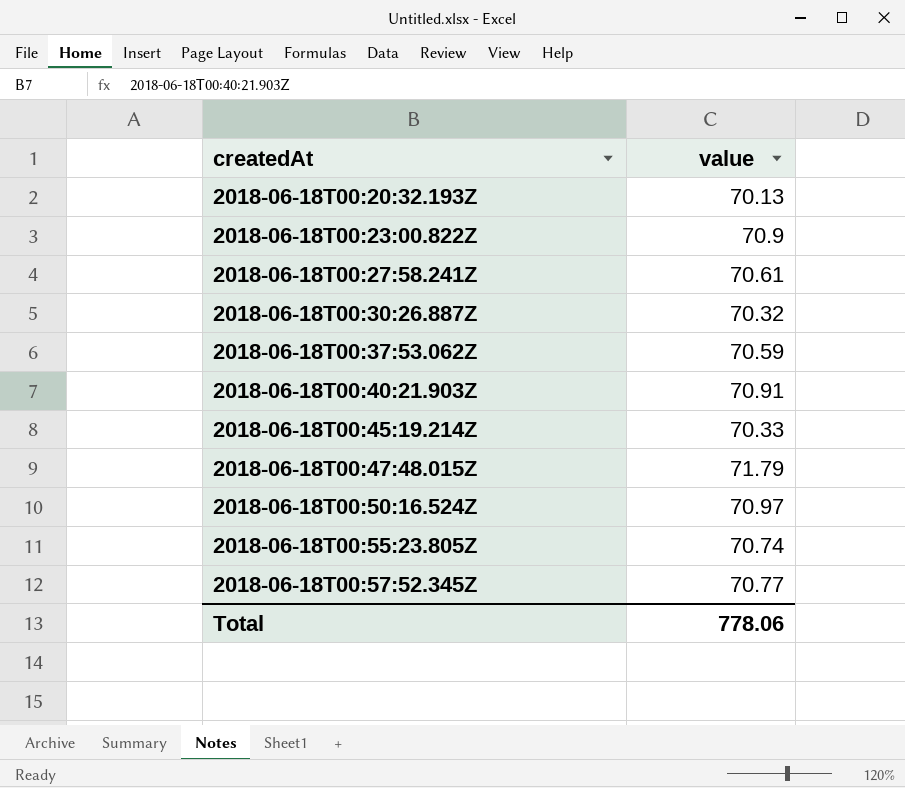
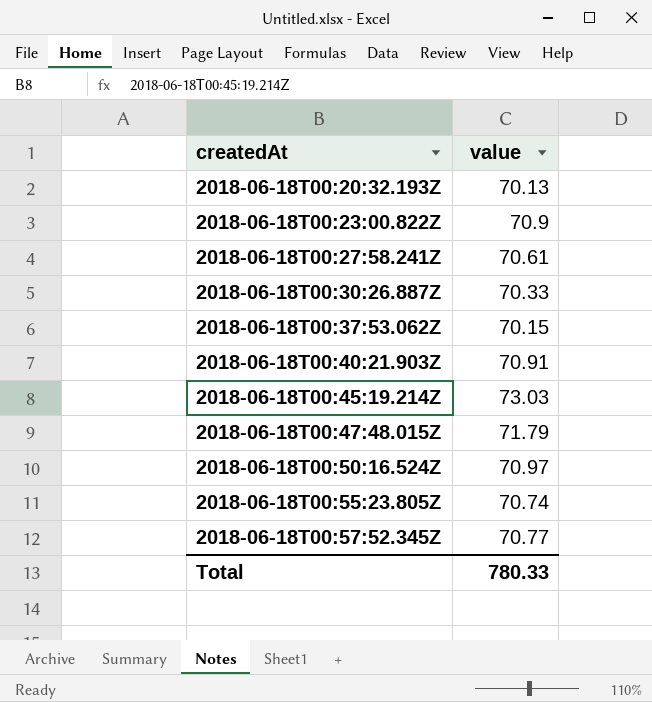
2018-06-18T00:30:26.887Z | value: 70.32 -> 70.33
2018-06-18T00:37:53.062Z | value: 70.59 -> 70.15
2018-06-18T00:45:19.214Z | value: 70.33 -> 73.03
Total | value: 778.06 -> 780.33

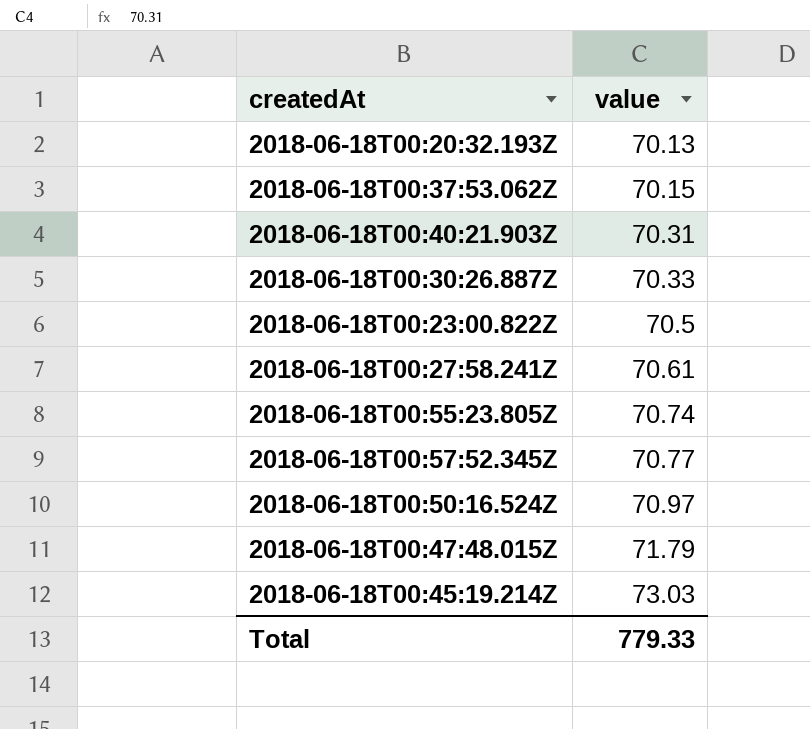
row order: createdAt ascending -> value ascending
2018-06-18T00:40:21.903Z | value: 70.91 -> 70.31
2018-06-18T00:23:00.822Z | value: 70.9 -> 70.5
Total | value: 780.33 -> 779.33

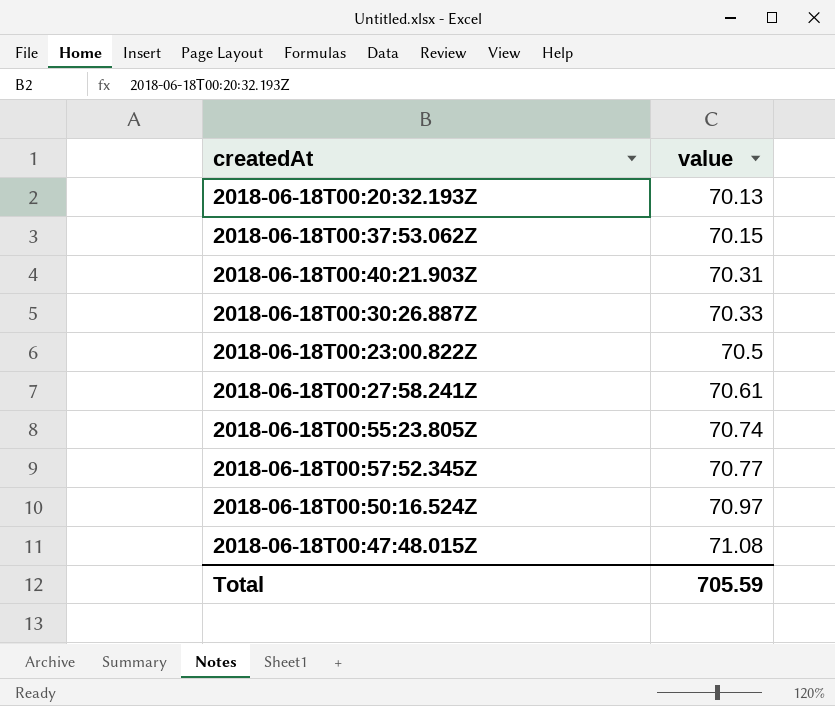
row 2018-06-18T00:45:19.214Z: 73.03 -> none
2018-06-18T00:47:48.015Z | value: 71.79 -> 71.08
Total | value: 779.33 -> 705.59

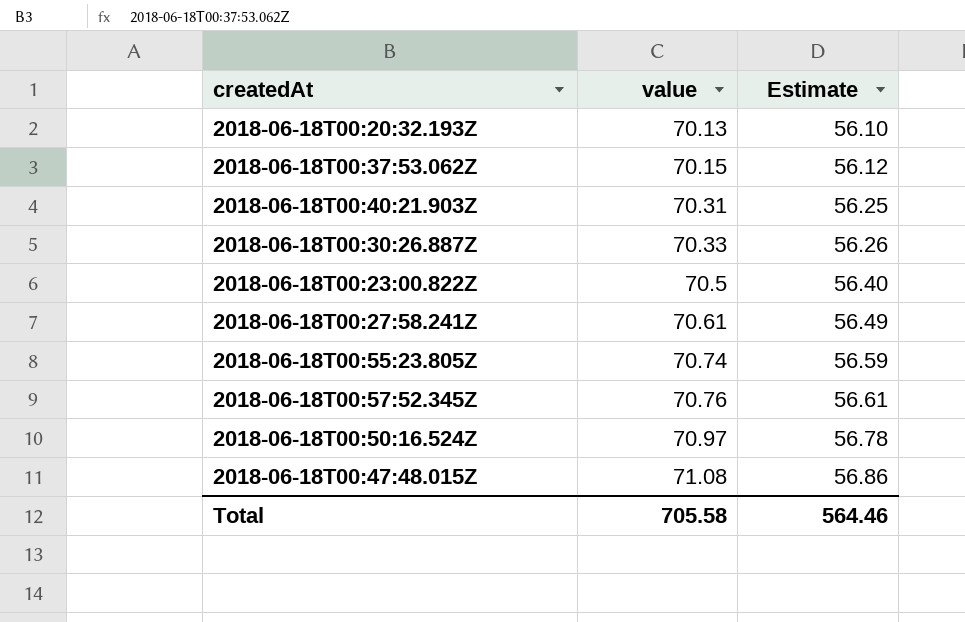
column Estimate | formula: none -> [value] * 0.8
2018-06-18T00:57:52.345Z | value: 70.77 -> 70.76
Total | value: 705.59 -> 705.58

